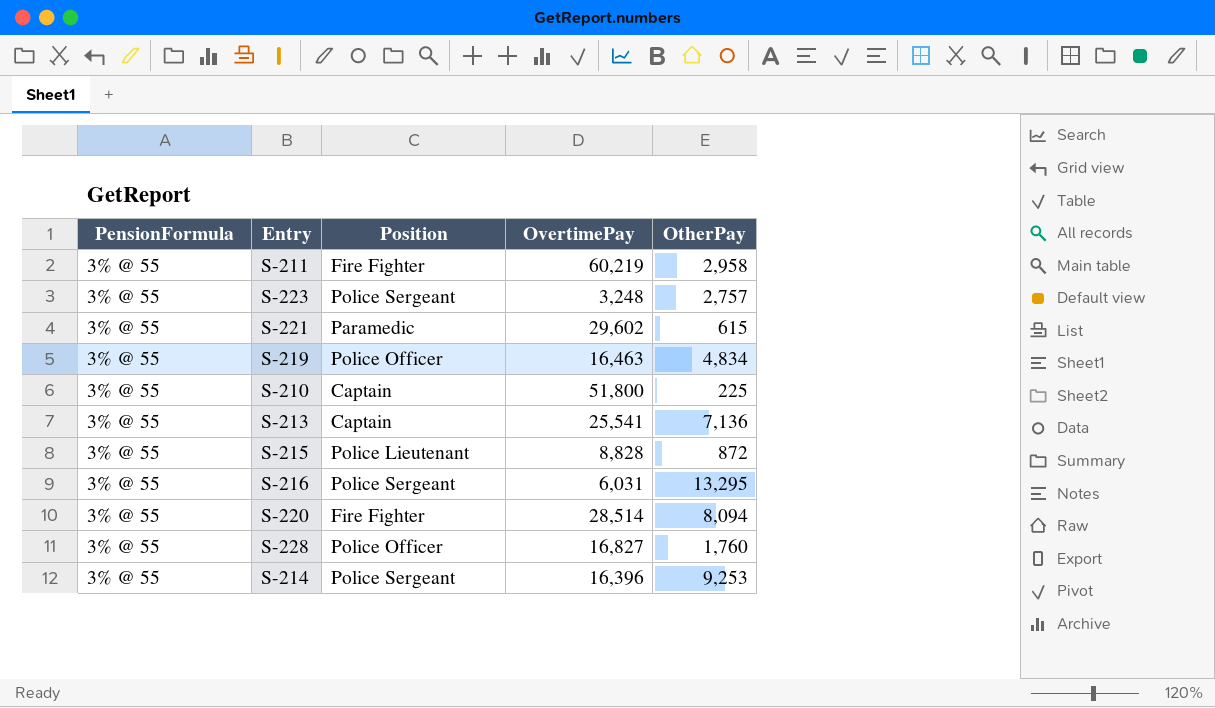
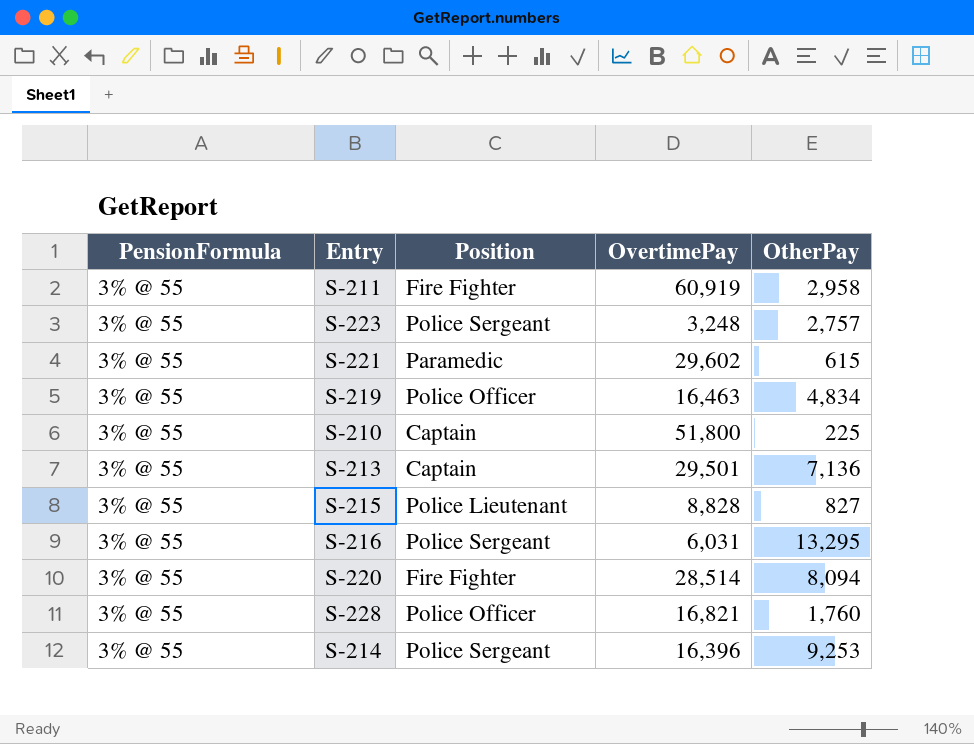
S-211 | OvertimePay: 60,219 -> 60,919
S-213 | OvertimePay: 25,541 -> 29,501
S-215 | OtherPay: 872 -> 827
S-228 | OvertimePay: 16,827 -> 16,821

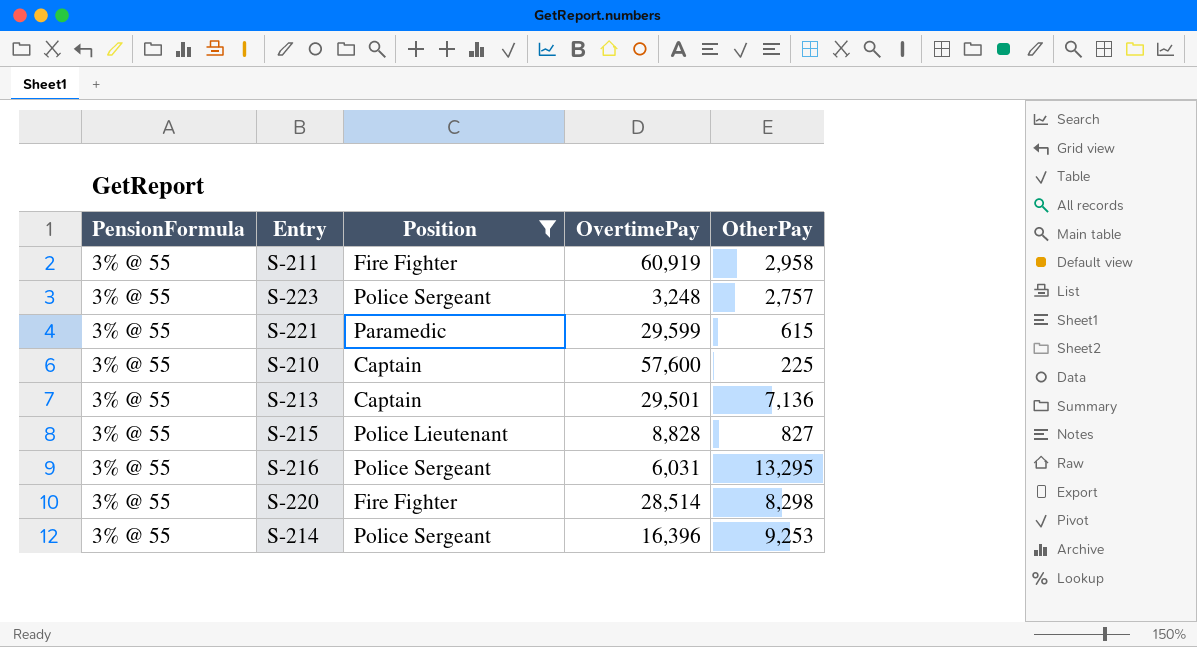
filter: none -> Position != Police Officer
S-221 | OvertimePay: 29,602 -> 29,599
S-210 | OvertimePay: 51,800 -> 57,600
S-220 | OtherPay: 8,094 -> 8,298

